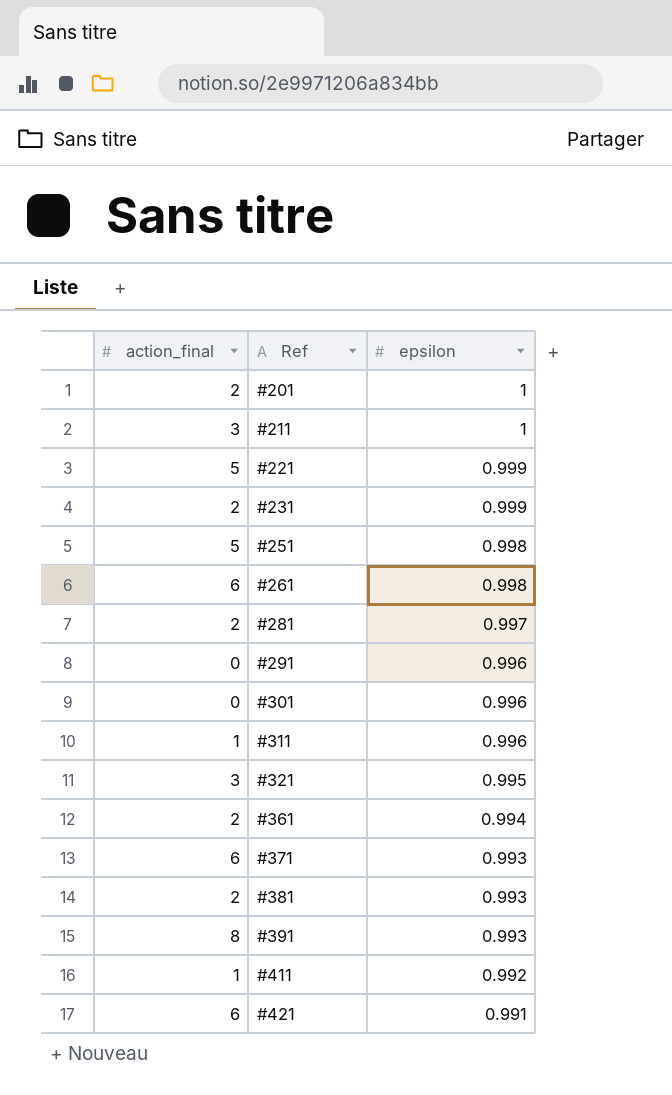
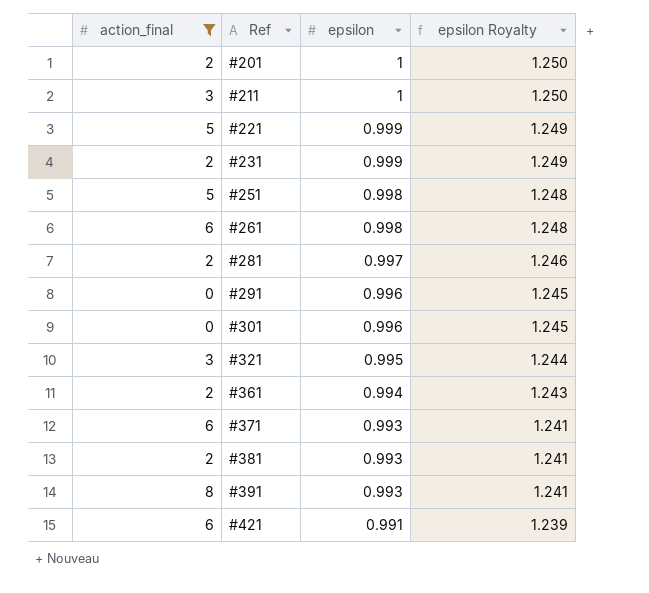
filter: none -> action_final != 1
column epsilon Royalty | formula: none -> [epsilon] * 1.25

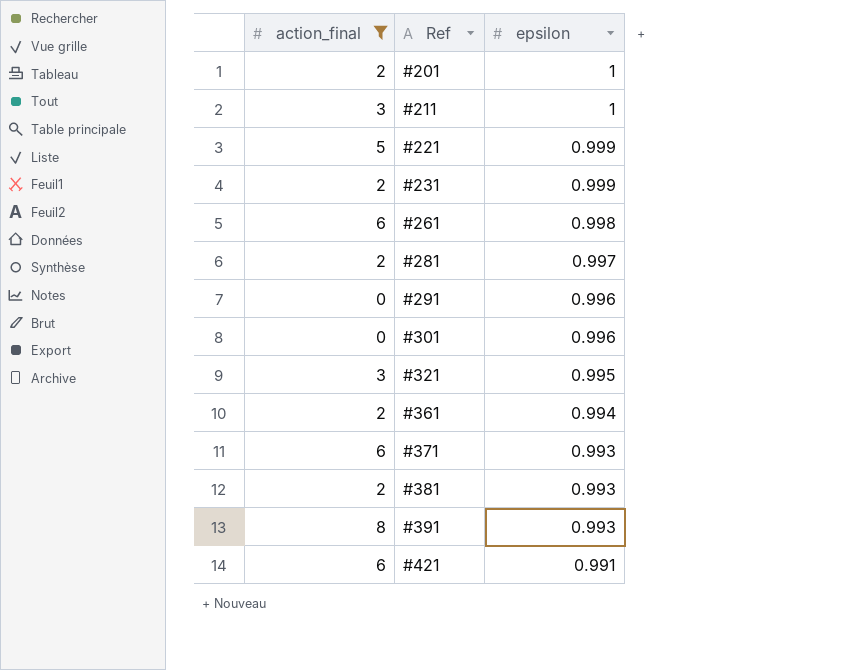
column epsilon Royalty | formula: [epsilon] * 1.25 -> none
row #251: 5 | 0.998 | 1.248 -> none

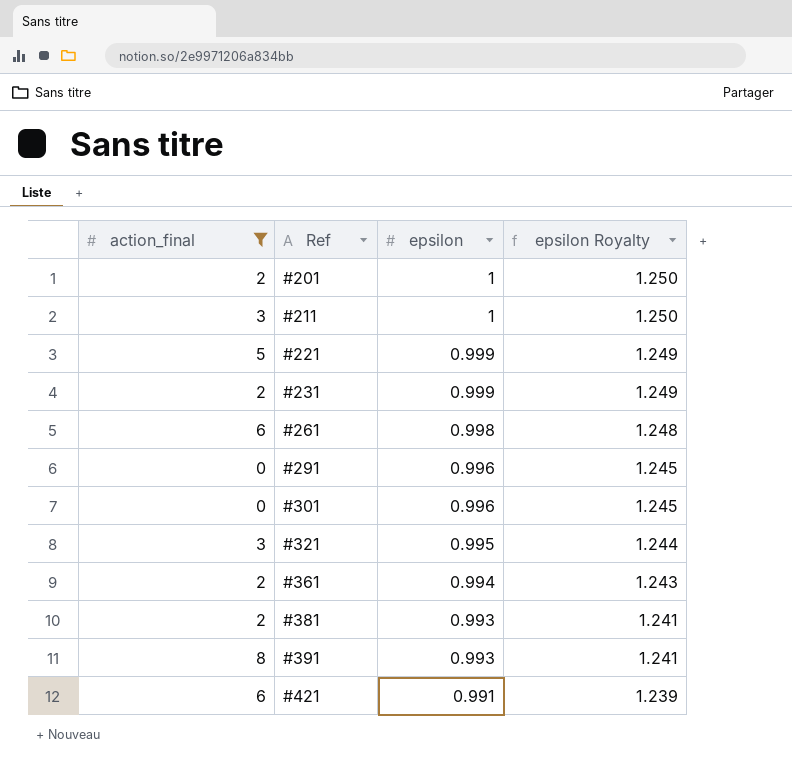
column epsilon Royalty | formula: none -> [epsilon] * 1.25
row #281: 2 | 0.997 -> none
row #371: 6 | 0.993 -> none

